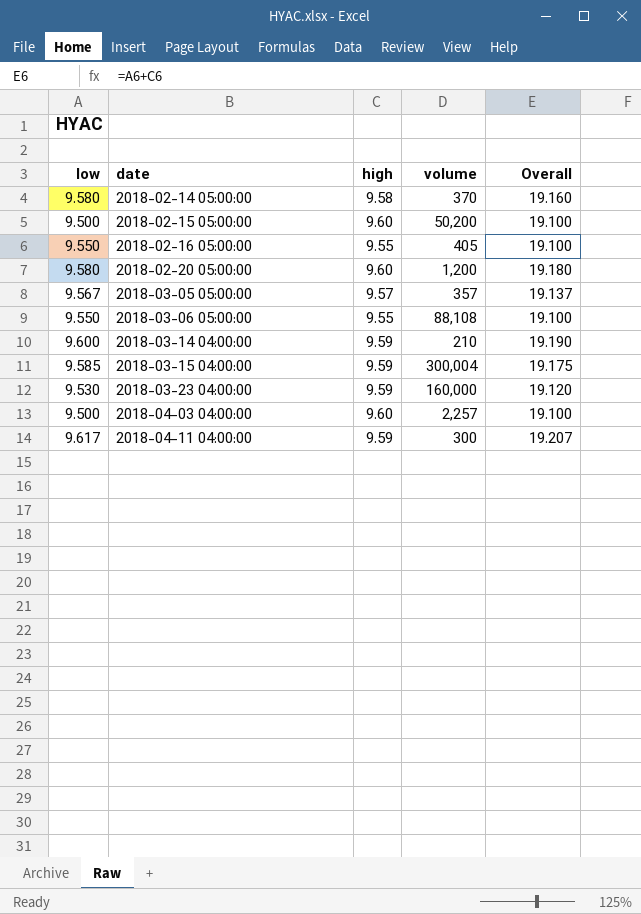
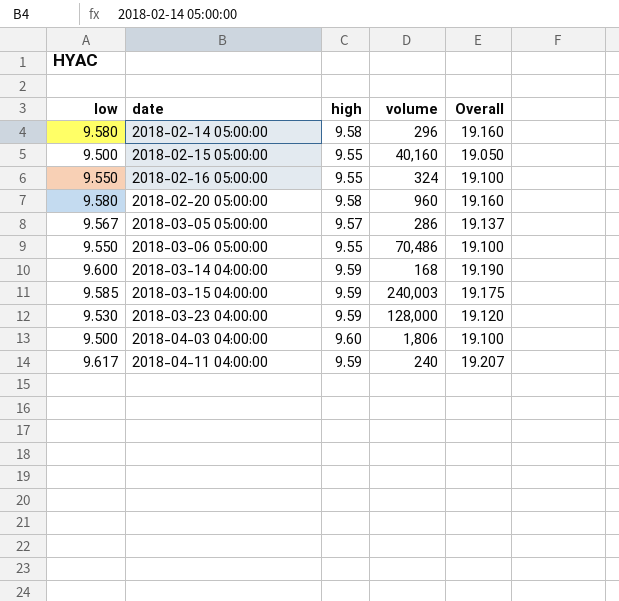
2018-02-14 05:00:00 | volume: 370 -> 296
2018-02-15 05:00:00 | high: 9.60 -> 9.55
2018-02-15 05:00:00 | volume: 50,200 -> 40,160
2018-02-15 05:00:00 | Overall: 19.100 -> 19.050
2018-02-16 05:00:00 | volume: 405 -> 324
2018-02-20 05:00:00 | high: 9.60 -> 9.58
2018-02-20 05:00:00 | volume: 1,200 -> 960
2018-02-20 05:00:00 | Overall: 19.180 -> 19.160
2018-03-05 05:00:00 | volume: 357 -> 286
2018-03-06 05:00:00 | volume: 88,108 -> 70,486
2018-03-14 04:00:00 | volume: 210 -> 168
2018-03-15 04:00:00 | volume: 300,004 -> 240,003
2018-03-23 04:00:00 | volume: 160,000 -> 128,000
2018-04-03 04:00:00 | volume: 2,257 -> 1,806
2018-04-11 04:00:00 | volume: 300 -> 240

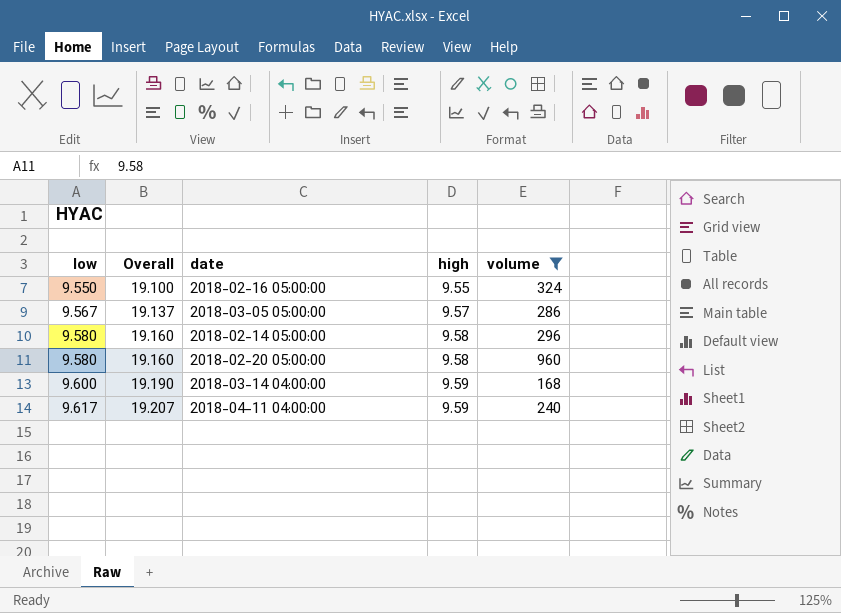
filter: none -> volume <= 960
row order: date ascending -> low ascending
column Overall | position: 5 -> 2

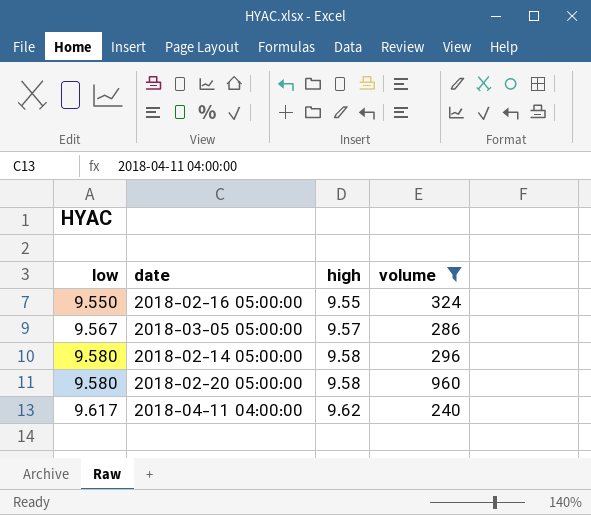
column Overall | formula: [low] + [high] -> none
row 2018-03-14 04:00:00: 9.600 | 19.190 | 9.59 | 168 -> none
2018-04-11 04:00:00 | high: 9.59 -> 9.62

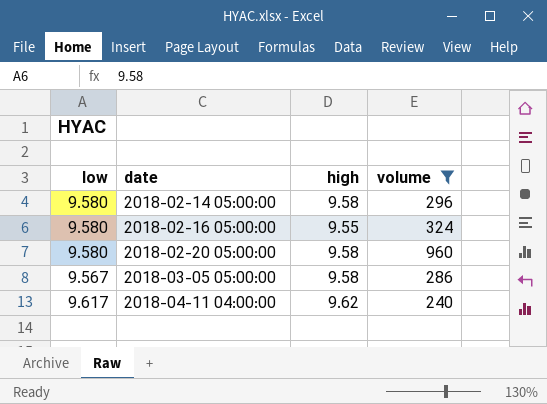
row order: low ascending -> date ascending
2018-02-16 05:00:00 | low: 9.550 -> 9.580
2018-03-05 05:00:00 | high: 9.57 -> 9.58

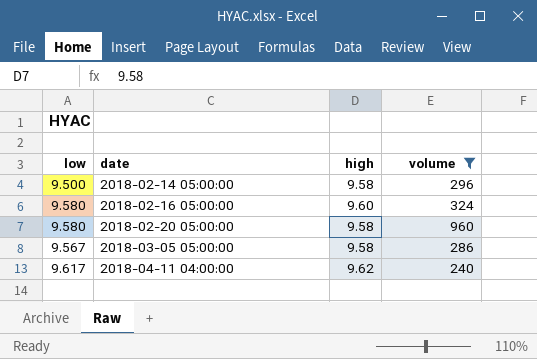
2018-02-14 05:00:00 | low: 9.580 -> 9.500
2018-02-16 05:00:00 | high: 9.55 -> 9.60

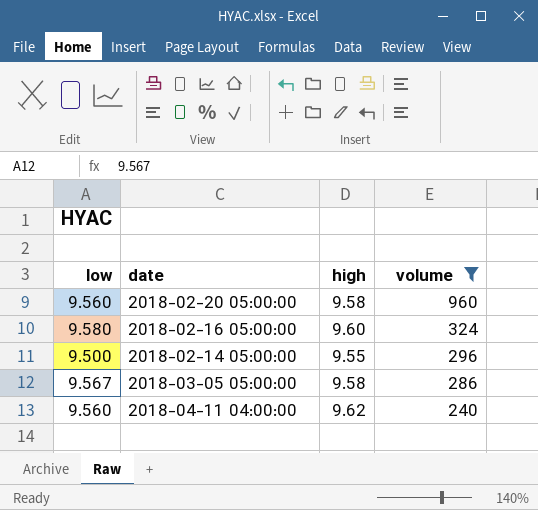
row order: date ascending -> volume descending
2018-02-20 05:00:00 | low: 9.580 -> 9.560
2018-02-14 05:00:00 | high: 9.58 -> 9.55
2018-04-11 04:00:00 | low: 9.617 -> 9.560

